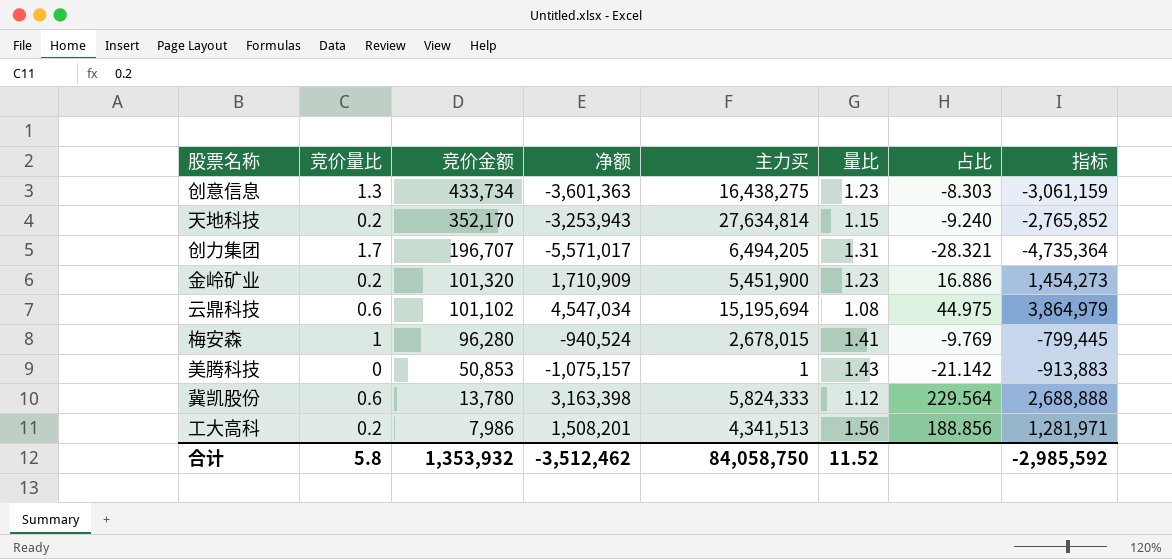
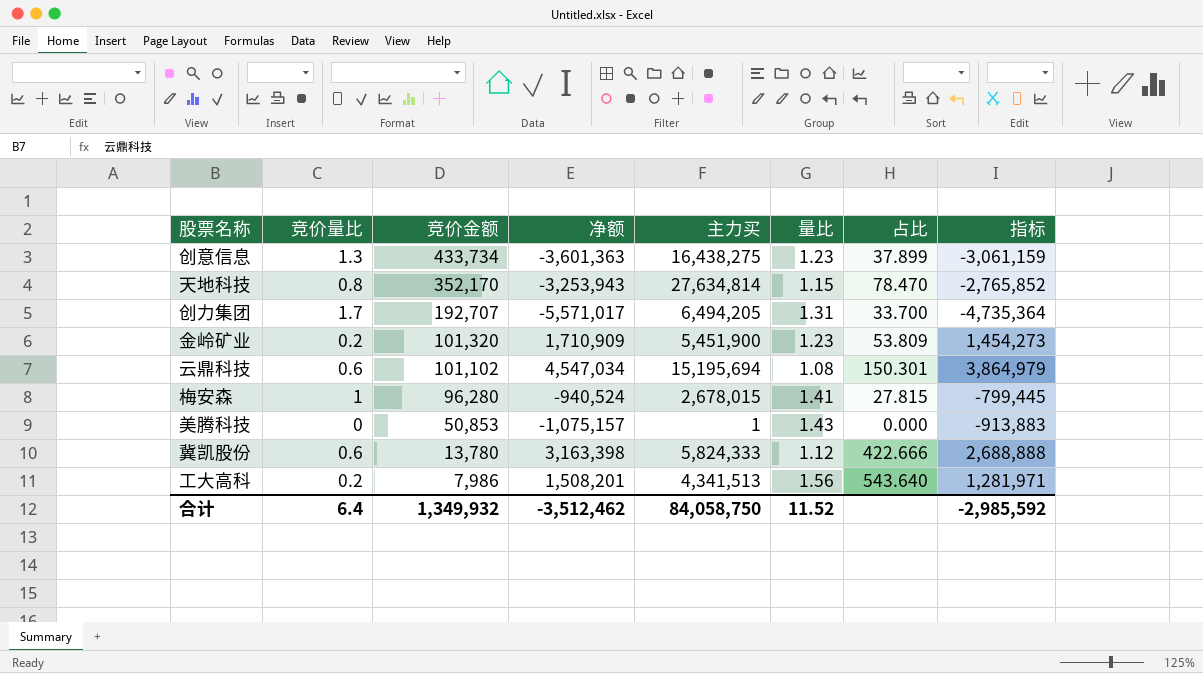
column 占比 | formula: [净额] / [竞价金额] -> [主力买] / [竞价金额]
天地科技 | 竞价量比: 0.2 -> 0.8
创力集团 | 竞价金额: 196,707 -> 192,707
合计 | 竞价量比: 5.8 -> 6.4
合计 | 竞价金额: 1,353,932 -> 1,349,932

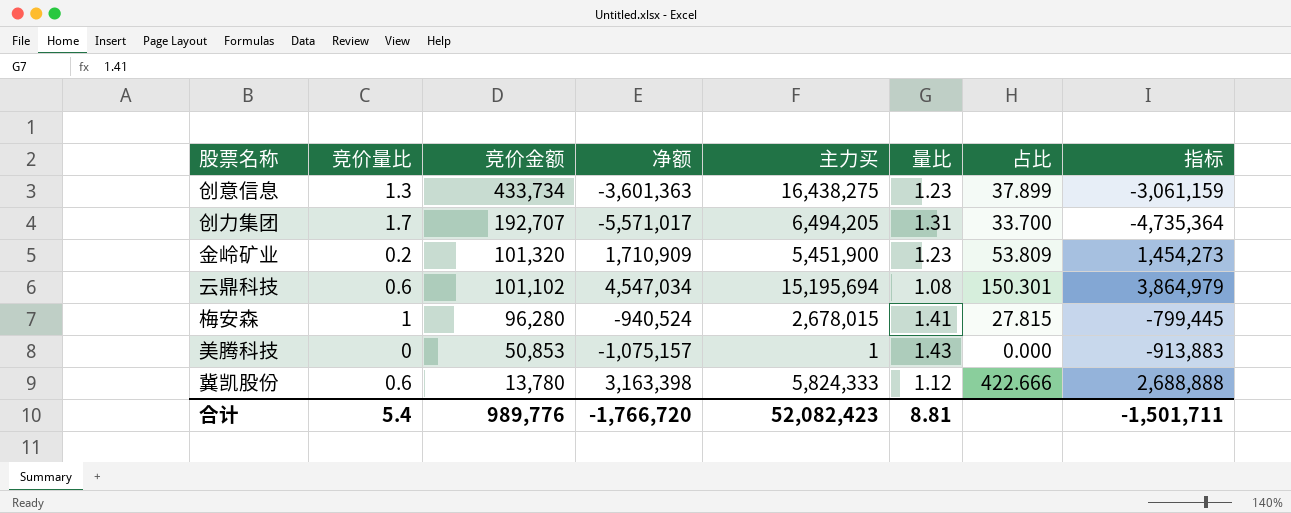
row 天地科技: 0.8 | 352,170 | -3,253,943 | 27,634,814 | 1.15 | 78.470 | -2,765,852 -> none
row 工大高科: 0.2 | 7,986 | 1,508,201 | 4,341,513 | 1.56 | 543.640 | 1,281,971 -> none
合计 | 竞价量比: 6.4 -> 5.4
合计 | 竞价金额: 1,349,932 -> 989,776
合计 | 净额: -3,512,462 -> -1,766,720
合计 | 主力买: 84,058,750 -> 52,082,423
合计 | 量比: 11.52 -> 8.81
合计 | 指标: -2,985,592 -> -1,501,711

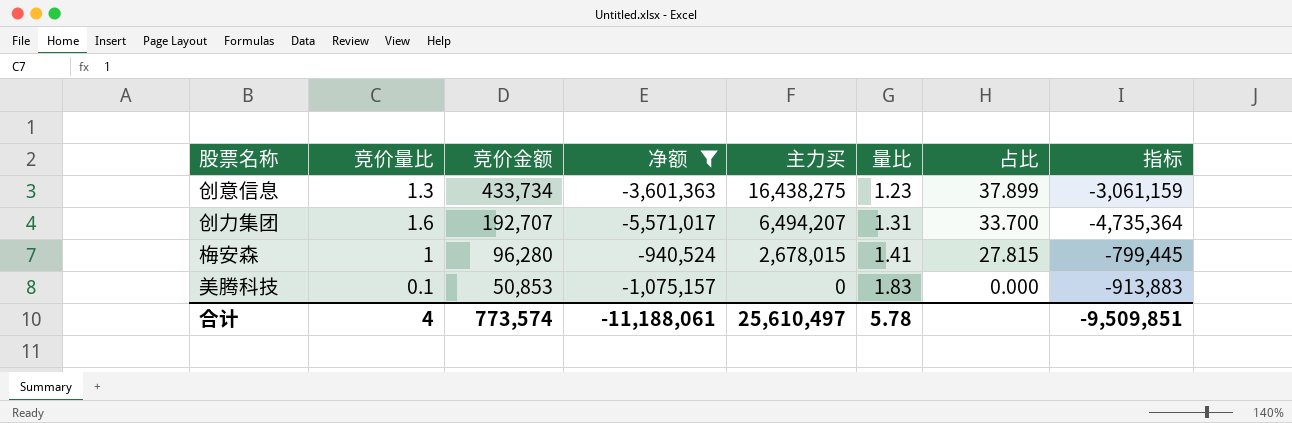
filter: none -> 净额 <= -940,524
创力集团 | 竞价量比: 1.7 -> 1.6
创力集团 | 主力买: 6,494,205 -> 6,494,207
美腾科技 | 竞价量比: 0 -> 0.1
美腾科技 | 主力买: 1 -> 0
美腾科技 | 量比: 1.43 -> 1.83
合计 | 竞价量比: 5.4 -> 4
合计 | 竞价金额: 989,776 -> 773,574
合计 | 净额: -1,766,720 -> -11,188,061
合计 | 主力买: 52,082,423 -> 25,610,497
合计 | 量比: 8.81 -> 5.78
合计 | 指标: -1,501,711 -> -9,509,851

